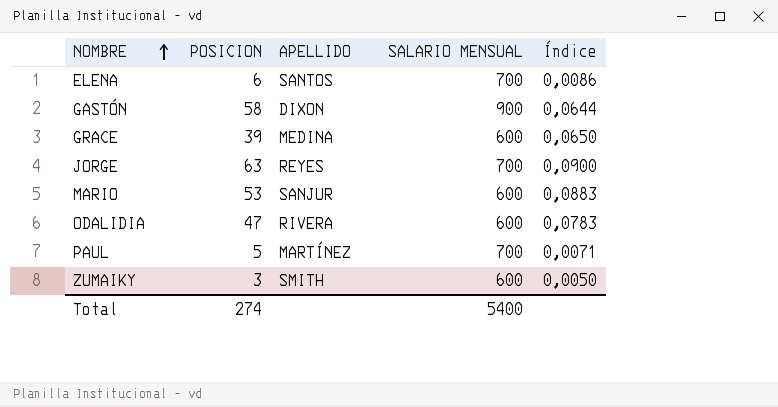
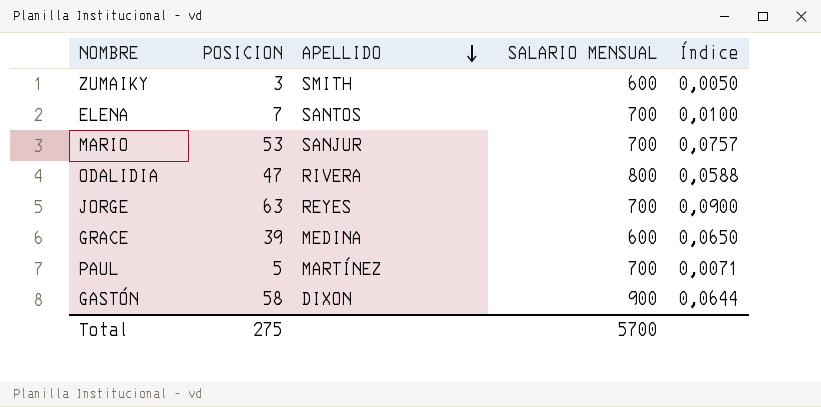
row order: NOMBRE ascending -> APELLIDO descending
ELENA | POSICION: 6 -> 7
ELENA | Índice: 0,0086 -> 0,0100
MARIO | SALARIO MENSUAL: 600 -> 700
MARIO | Índice: 0,0883 -> 0,0757
ODALIDIA | SALARIO MENSUAL: 600 -> 800
ODALIDIA | Índice: 0,0783 -> 0,0588
Total | POSICION: 274 -> 275
Total | SALARIO MENSUAL: 5400 -> 5700

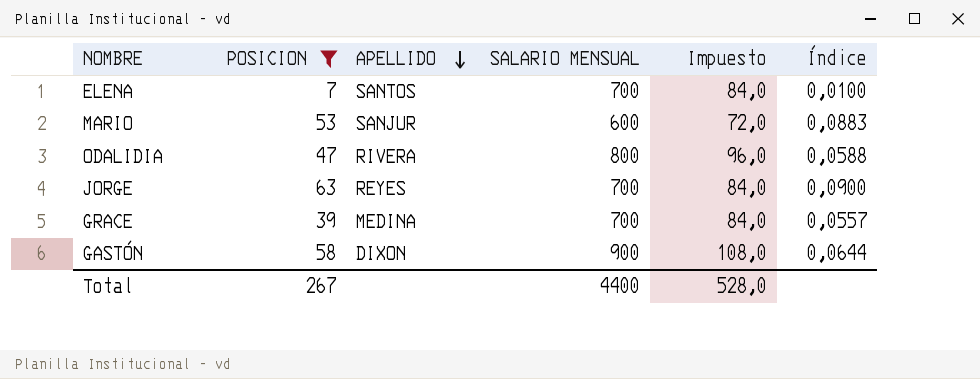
filter: none -> POSICION >= 7
column Impuesto | formula: none -> [SALARIO MENSUAL] * 0,12
MARIO | SALARIO MENSUAL: 700 -> 600
MARIO | Índice: 0,0757 -> 0,0883
GRACE | SALARIO MENSUAL: 600 -> 700
GRACE | Índice: 0,0650 -> 0,0557
Total | POSICION: 275 -> 267
Total | SALARIO MENSUAL: 5700 -> 4400

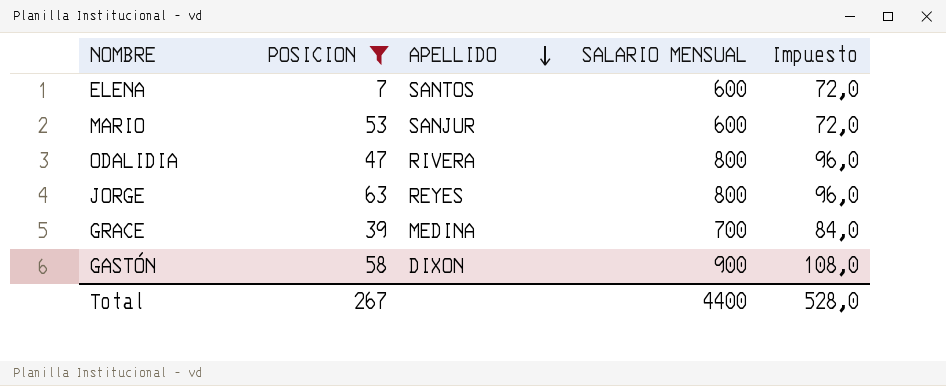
column Índice | formula: [POSICION] / [SALARIO MENSUAL] -> none
ELENA | SALARIO MENSUAL: 700 -> 600
ELENA | Impuesto: 84,0 -> 72,0
JORGE | SALARIO MENSUAL: 700 -> 800
JORGE | Impuesto: 84,0 -> 96,0

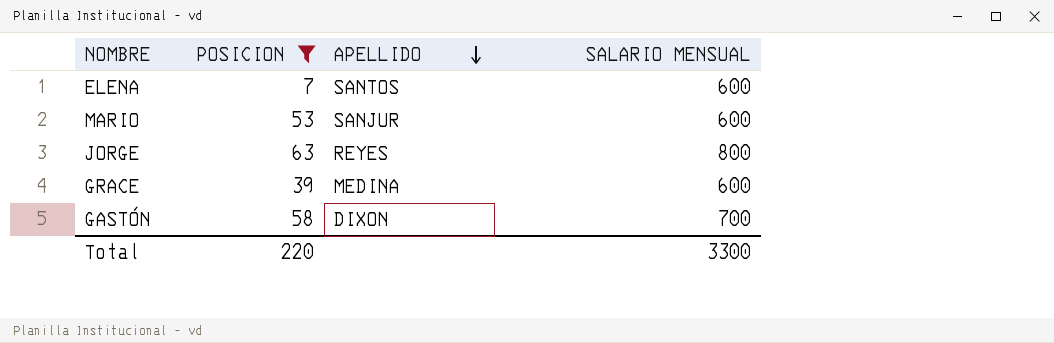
column Impuesto | formula: [SALARIO MENSUAL] * 0,12 -> none
row ODALIDIA: 47 | RIVERA | 800 | 96,0 -> none
GRACE | SALARIO MENSUAL: 700 -> 600
GASTÓN | SALARIO MENSUAL: 900 -> 700
Total | POSICION: 267 -> 220
Total | SALARIO MENSUAL: 4400 -> 3300

